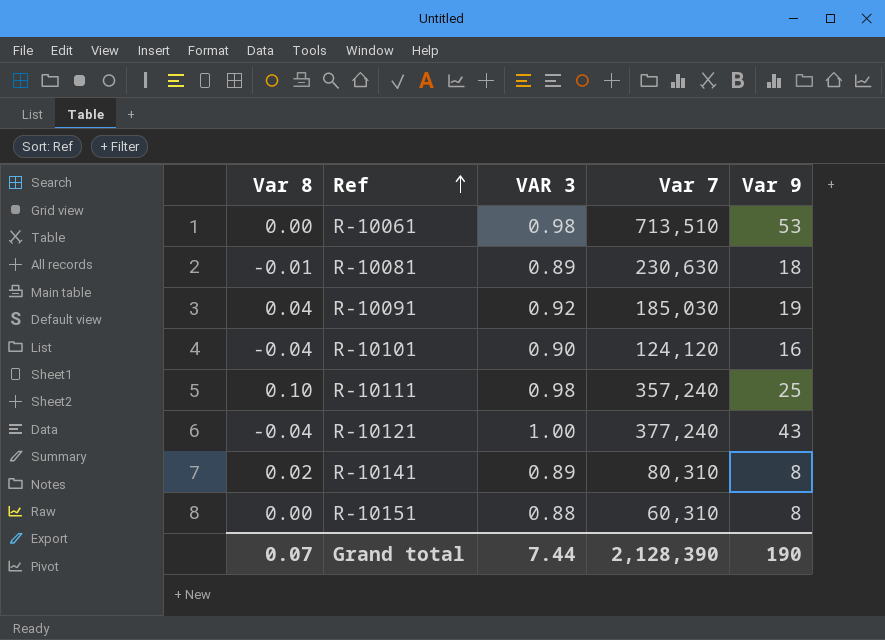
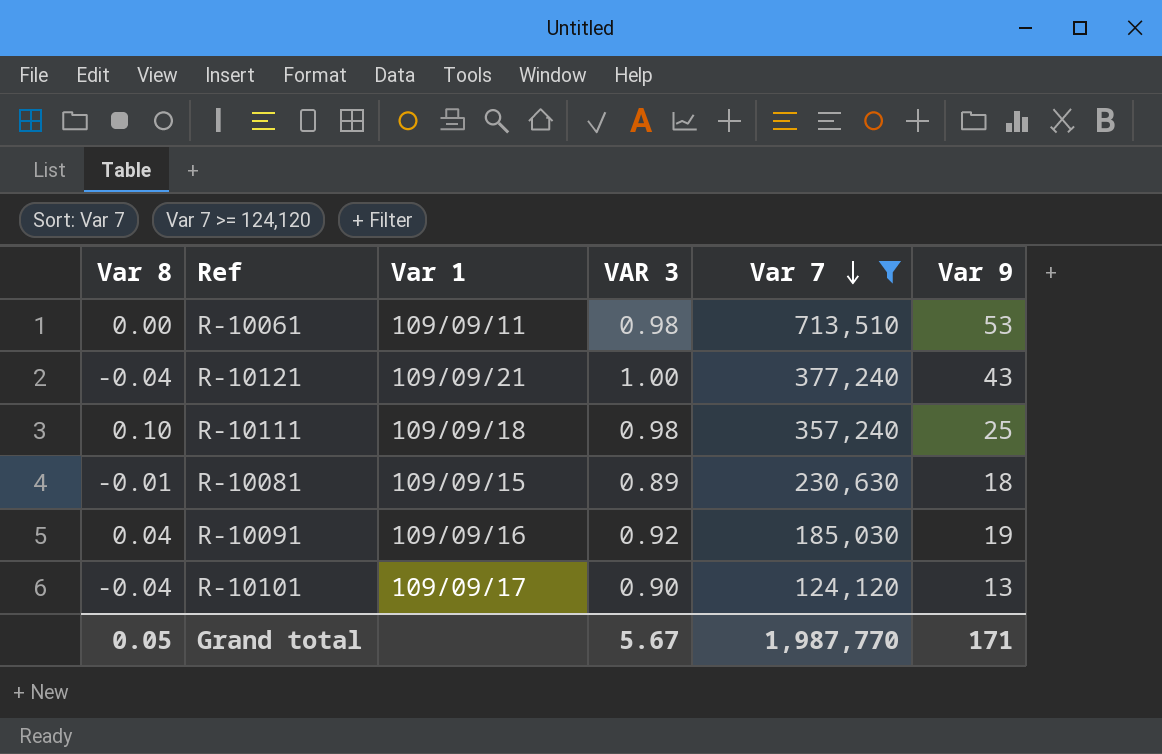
filter: none -> Var 7 >= 124,120
row order: Ref ascending -> Var 7 descending
column Var 1 | position: none -> 3
R-10101 | Var 9: 16 -> 13
Grand total | Var 8: 0.07 -> 0.05
Grand total | VAR 3: 7.44 -> 5.67
Grand total | Var 7: 2,128,390 -> 1,987,770
Grand total | Var 9: 190 -> 171

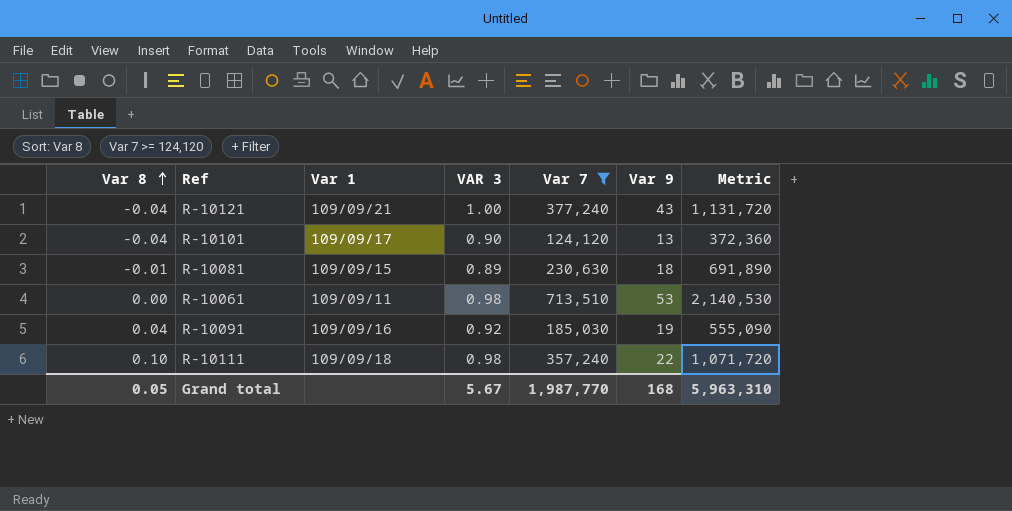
row order: Var 7 descending -> Var 8 ascending
column Metric | formula: none -> [Var 7] * 3
R-10111 | Var 9: 25 -> 22
Grand total | Var 9: 171 -> 168

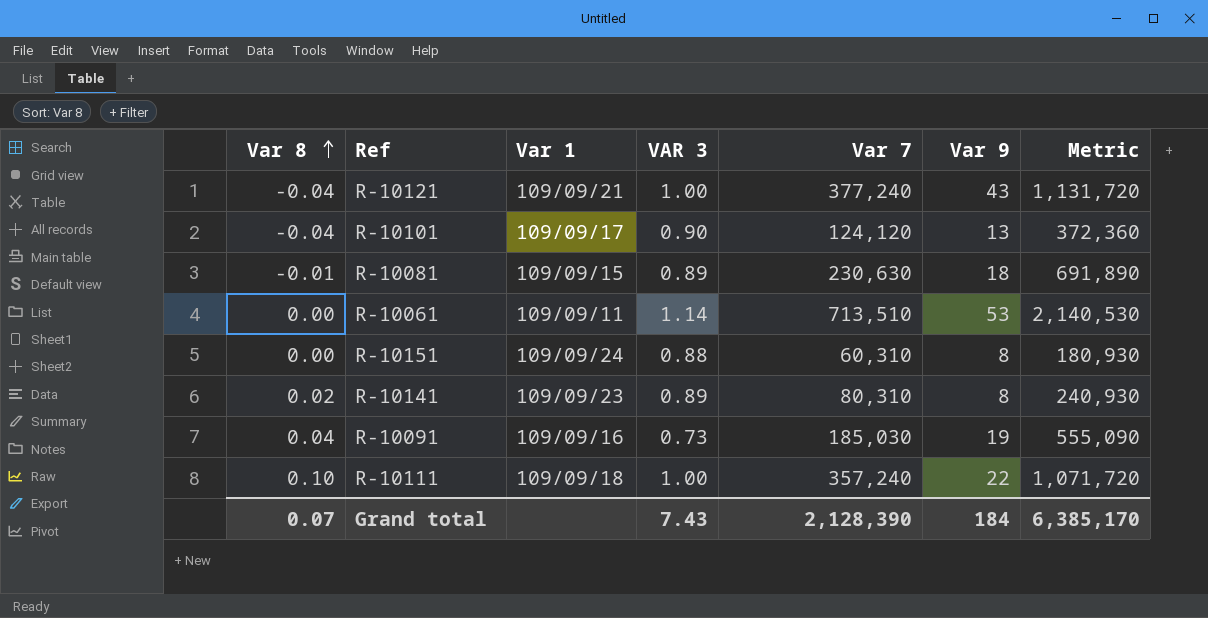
filter: Var 7 >= 124,120 -> none
R-10061 | VAR 3: 0.98 -> 1.14
R-10091 | VAR 3: 0.92 -> 0.73
R-10111 | VAR 3: 0.98 -> 1.00
Grand total | Var 8: 0.05 -> 0.07
Grand total | VAR 3: 5.67 -> 7.43
Grand total | Var 7: 1,987,770 -> 2,128,390
Grand total | Var 9: 168 -> 184
Grand total | Metric: 5,963,310 -> 6,385,170

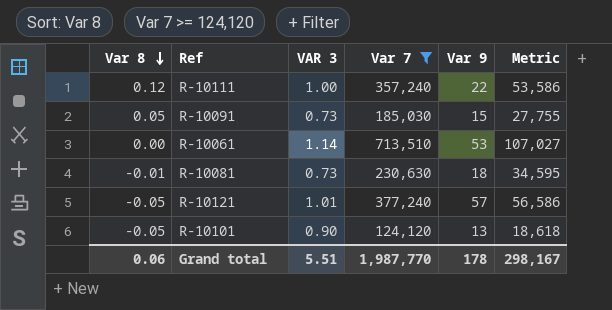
filter: none -> Var 7 >= 124,120
row order: Var 8 ascending -> Var 8 descending
column Var 1 | position: 3 -> none
column Metric | formula: [Var 7] * 3 -> [Var 7] * 0.15
R-10111 | Var 8: 0.10 -> 0.12
R-10091 | Var 8: 0.04 -> 0.05
R-10091 | Var 9: 19 -> 15
R-10081 | VAR 3: 0.89 -> 0.73
R-10121 | Var 8: -0.04 -> -0.05
R-10121 | VAR 3: 1.00 -> 1.01
R-10121 | Var 9: 43 -> 57
R-10101 | Var 8: -0.04 -> -0.05
Grand total | Var 8: 0.07 -> 0.06
Grand total | VAR 3: 7.43 -> 5.51
Grand total | Var 7: 2,128,390 -> 1,987,770
Grand total | Var 9: 184 -> 178
Grand total | Metric: 6,385,170 -> 298,167

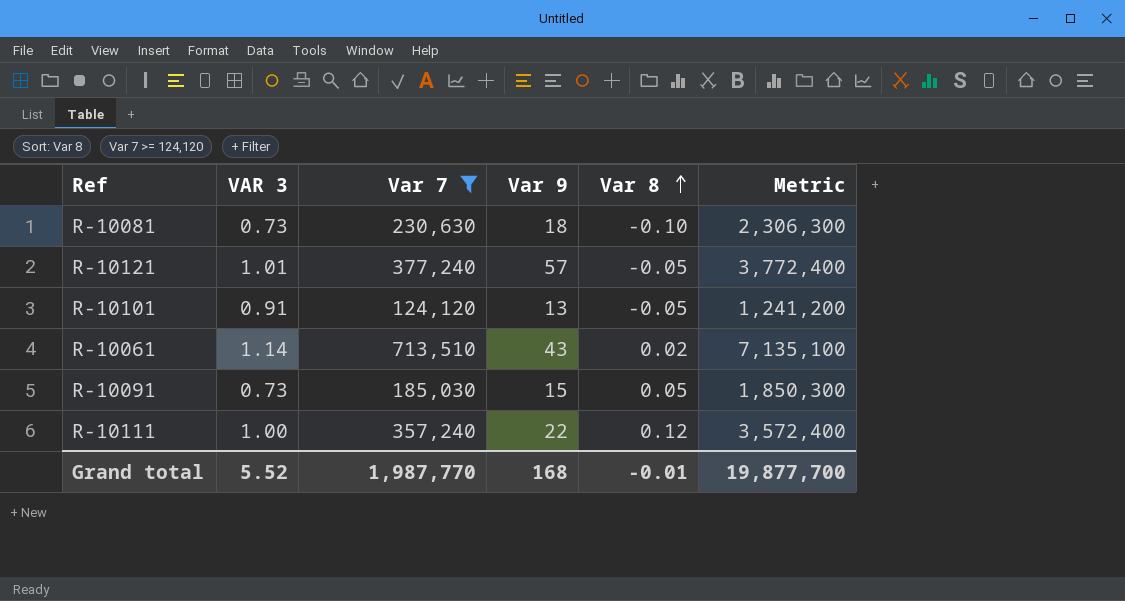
row order: Var 8 descending -> Var 8 ascending
column Var 8 | position: 1 -> 5
column Metric | formula: [Var 7] * 0.15 -> [Var 7] * 10
R-10081 | Var 8: -0.01 -> -0.10
R-10101 | VAR 3: 0.90 -> 0.91
R-10061 | Var 9: 53 -> 43
R-10061 | Var 8: 0.00 -> 0.02
Grand total | VAR 3: 5.51 -> 5.52
Grand total | Var 9: 178 -> 168
Grand total | Var 8: 0.06 -> -0.01
Grand total | Metric: 298,167 -> 19,877,700

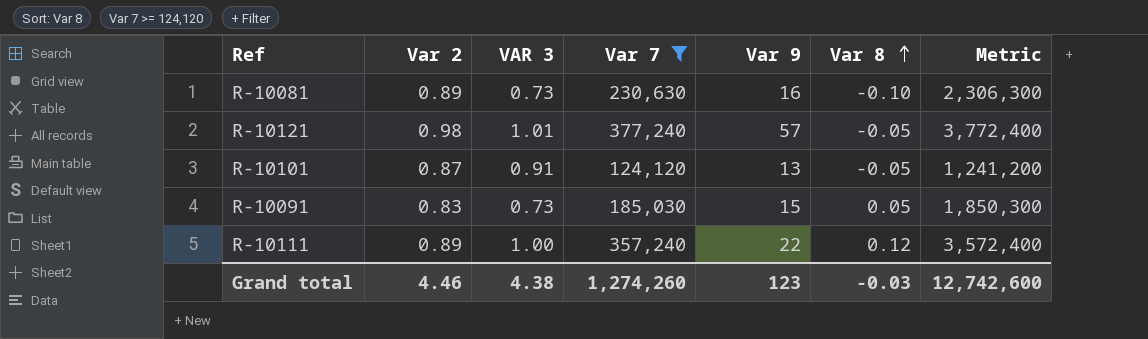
column Var 2 | position: none -> 2
row R-10061: 1.14 | 713,510 | 43 | 0.02 | 7,135,100 -> none
R-10081 | Var 9: 18 -> 16
Grand total | VAR 3: 5.52 -> 4.38
Grand total | Var 7: 1,987,770 -> 1,274,260
Grand total | Var 9: 168 -> 123
Grand total | Var 8: -0.01 -> -0.03
Grand total | Metric: 19,877,700 -> 12,742,600

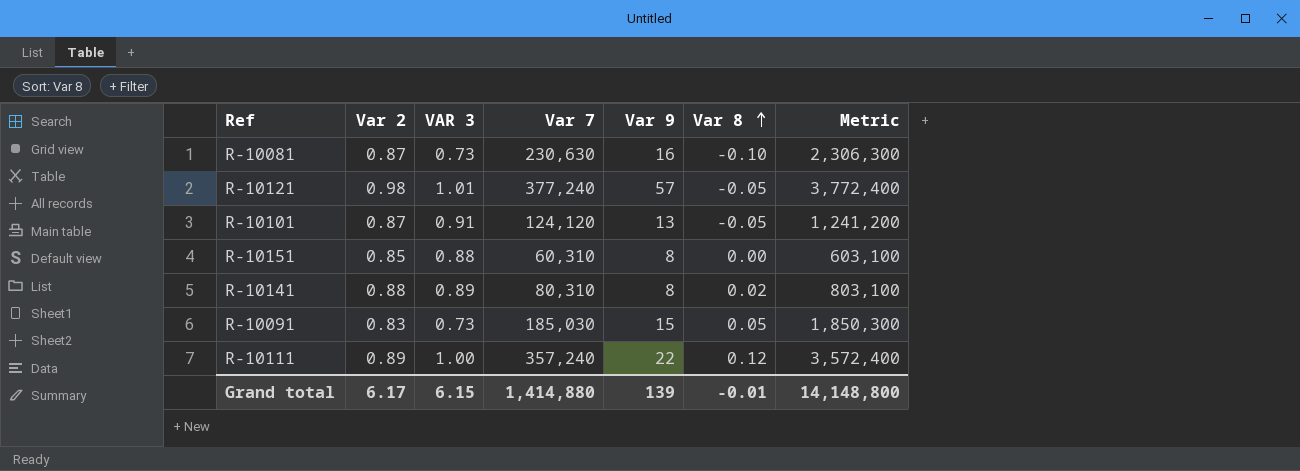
filter: Var 7 >= 124,120 -> none
R-10081 | Var 2: 0.89 -> 0.87
Grand total | Var 2: 4.46 -> 6.17
Grand total | VAR 3: 4.38 -> 6.15
Grand total | Var 7: 1,274,260 -> 1,414,880
Grand total | Var 9: 123 -> 139
Grand total | Var 8: -0.03 -> -0.01
Grand total | Metric: 12,742,600 -> 14,148,800

